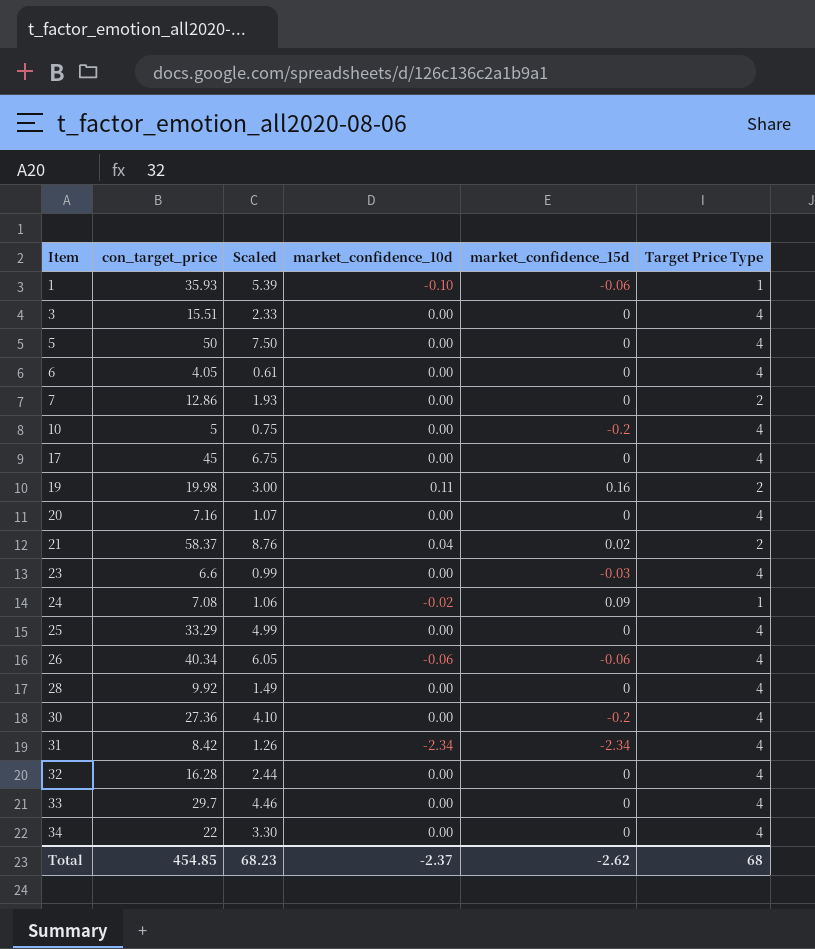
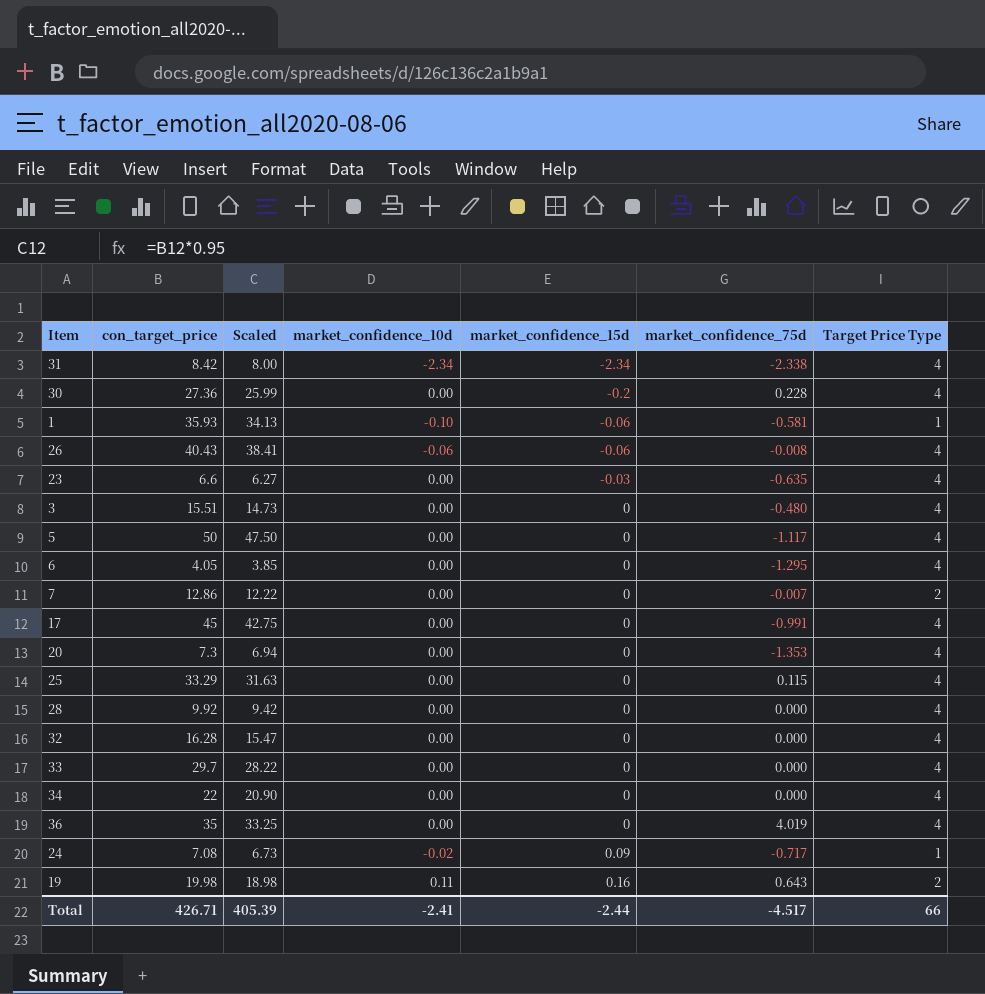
row order: Item ascending -> market_confidence_15d ascending
column Scaled | formula: [con_target_price] * 0.15 -> [con_target_price] * 0.95
column market_confidence_75d | position: none -> 6
row 10: 5 | 0.75 | 0.00 | -0.2 | 4 -> none
row 21: 58.37 | 8.76 | 0.04 | 0.02 | 2 -> none
26 | con_target_price: 40.34 -> 40.43
20 | con_target_price: 7.16 -> 7.3
row 36: none -> 35 | 33.25 | 0.00 | 0 | 4.019 | 4
Total | con_target_price: 454.85 -> 426.71
Total | Scaled: 68.23 -> 405.39
Total | market_confidence_10d: -2.37 -> -2.41
Total | market_confidence_15d: -2.62 -> -2.44
Total | Target Price Type: 68 -> 66

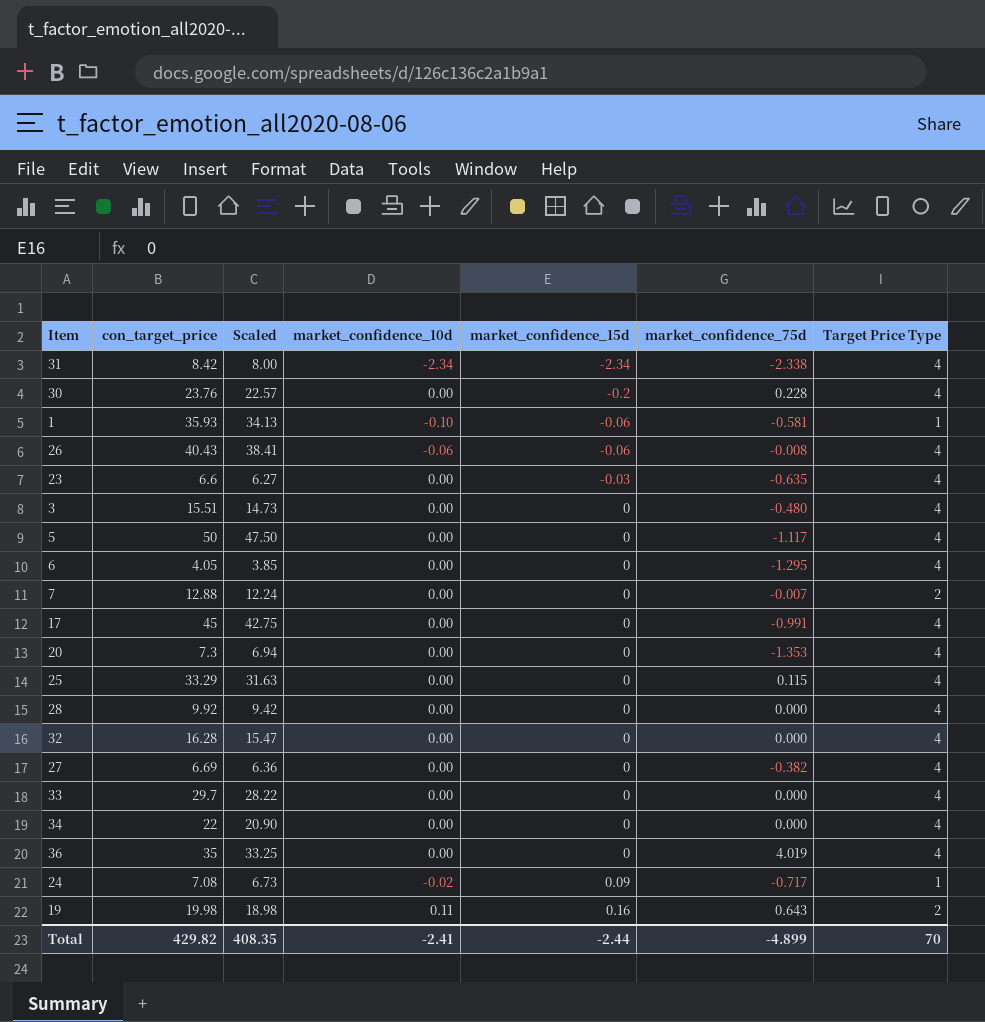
30 | con_target_price: 27.36 -> 23.76
30 | Scaled: 25.99 -> 22.57
7 | con_target_price: 12.86 -> 12.88
7 | Scaled: 12.22 -> 12.24
row 27: none -> 6.69 | 6.36 | 0.00 | 0 | -0.382 | 4
Total | con_target_price: 426.71 -> 429.82
Total | Scaled: 405.39 -> 408.35
Total | market_confidence_75d: -4.517 -> -4.899
Total | Target Price Type: 66 -> 70

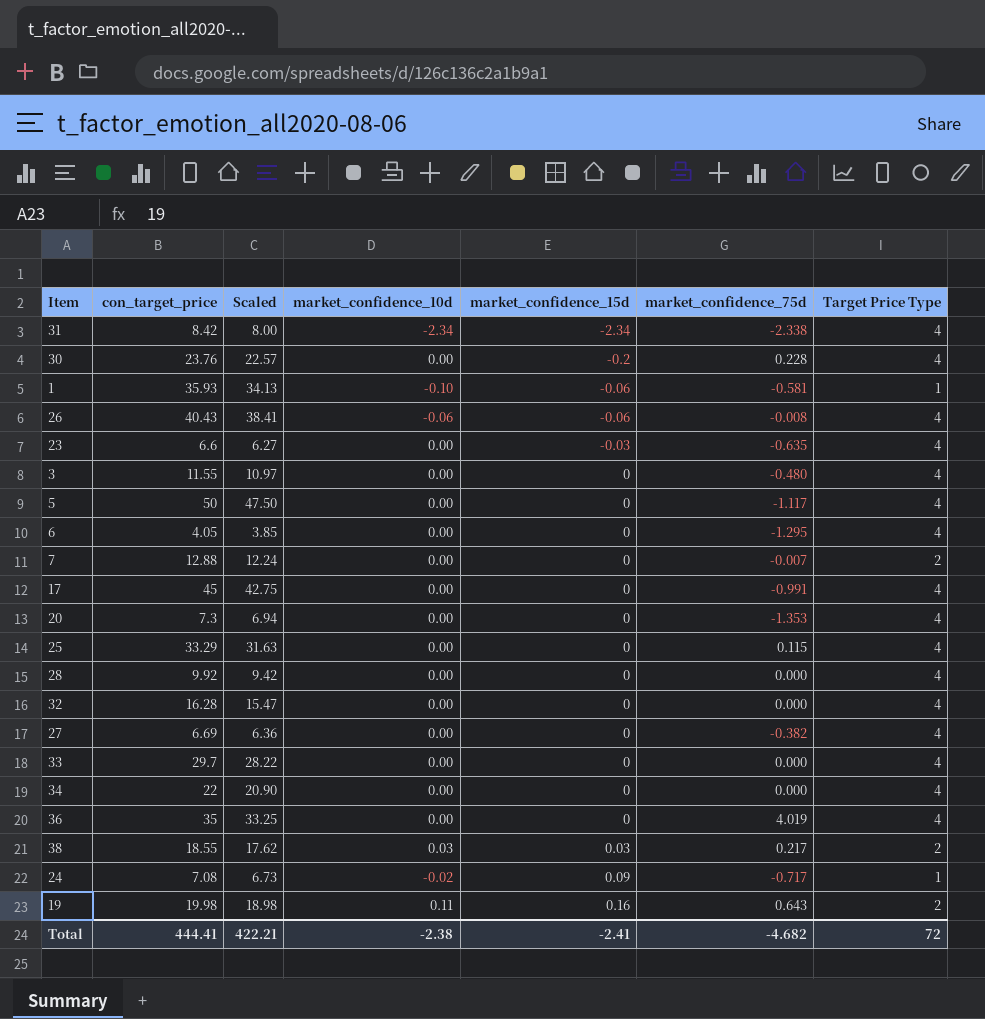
3 | con_target_price: 15.51 -> 11.55
3 | Scaled: 14.73 -> 10.97
row 38: none -> 18.55 | 17.62 | 0.03 | 0.03 | 0.217 | 2
Total | con_target_price: 429.82 -> 444.41
Total | Scaled: 408.35 -> 422.21
Total | market_confidence_10d: -2.41 -> -2.38
Total | market_confidence_15d: -2.44 -> -2.41
Total | market_confidence_75d: -4.899 -> -4.682
Total | Target Price Type: 70 -> 72

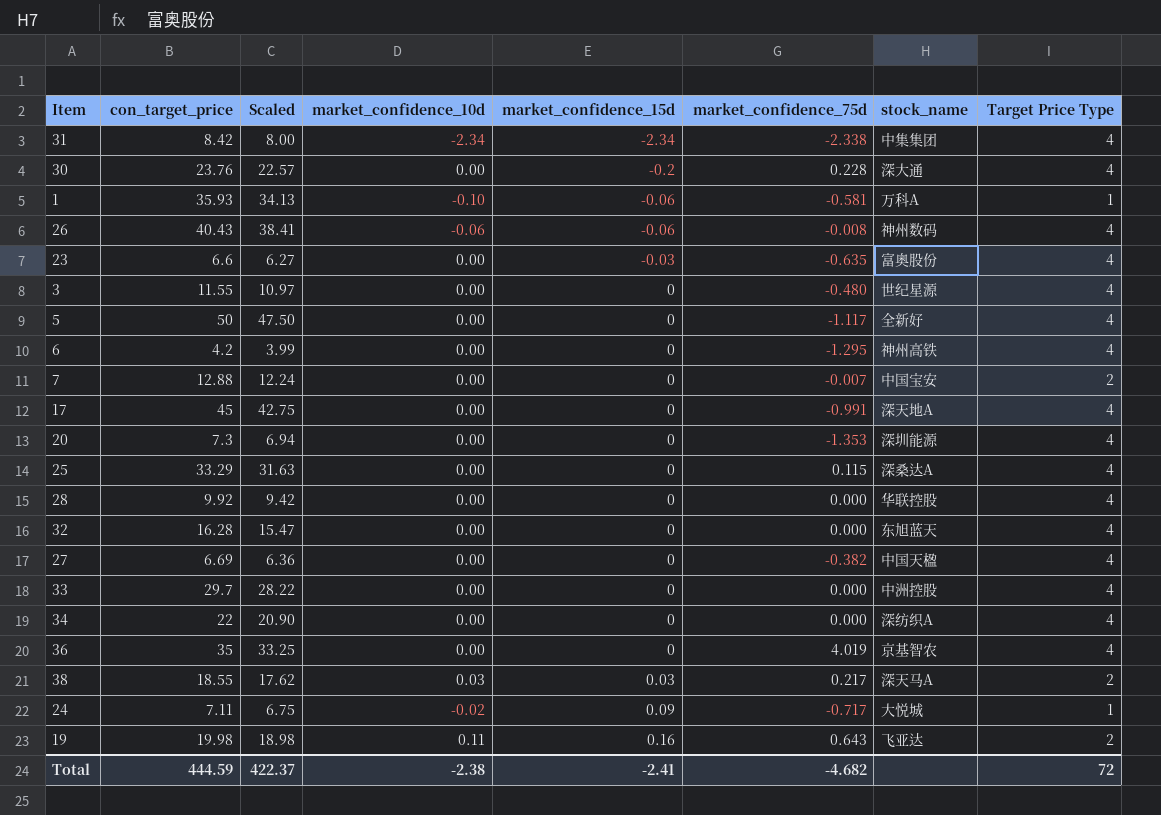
column stock_name | position: none -> 7
6 | con_target_price: 4.05 -> 4.2
6 | Scaled: 3.85 -> 3.99
24 | con_target_price: 7.08 -> 7.11
24 | Scaled: 6.73 -> 6.75
Total | con_target_price: 444.41 -> 444.59
Total | Scaled: 422.21 -> 422.37

